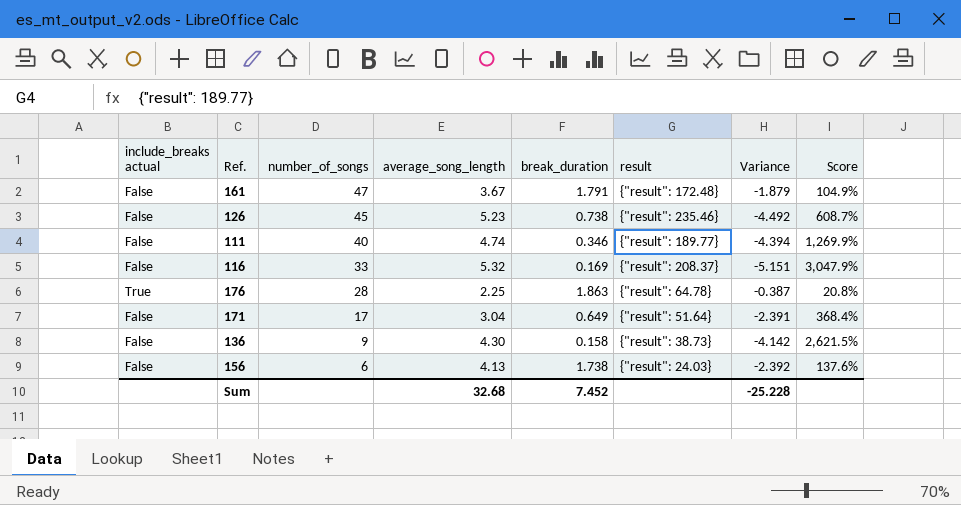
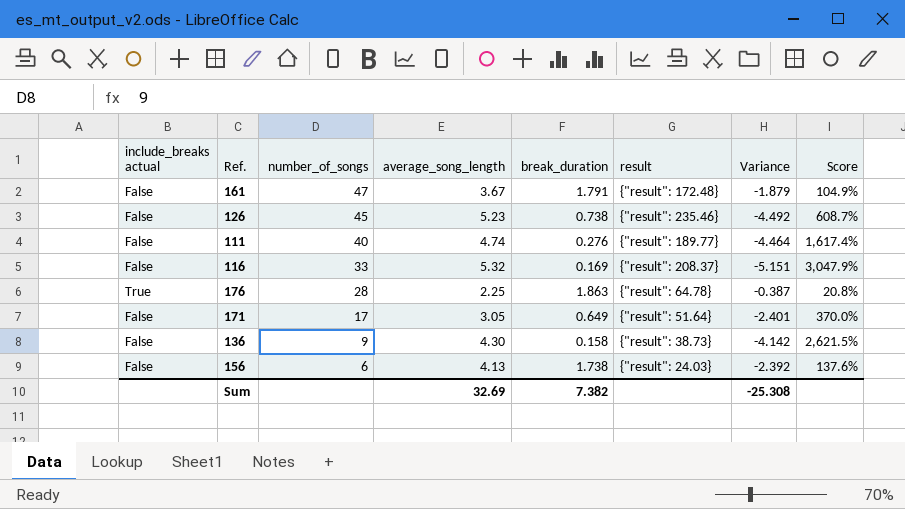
111 | break_duration: 0.346 -> 0.276
111 | Variance: -4.394 -> -4.464
111 | Score: 1,269.9% -> 1,617.4%
171 | average_song_length: 3.04 -> 3.05
171 | Variance: -2.391 -> -2.401
171 | Score: 368.4% -> 370.0%
Sum | average_song_length: 32.68 -> 32.69
Sum | break_duration: 7.452 -> 7.382
Sum | Variance: -25.228 -> -25.308

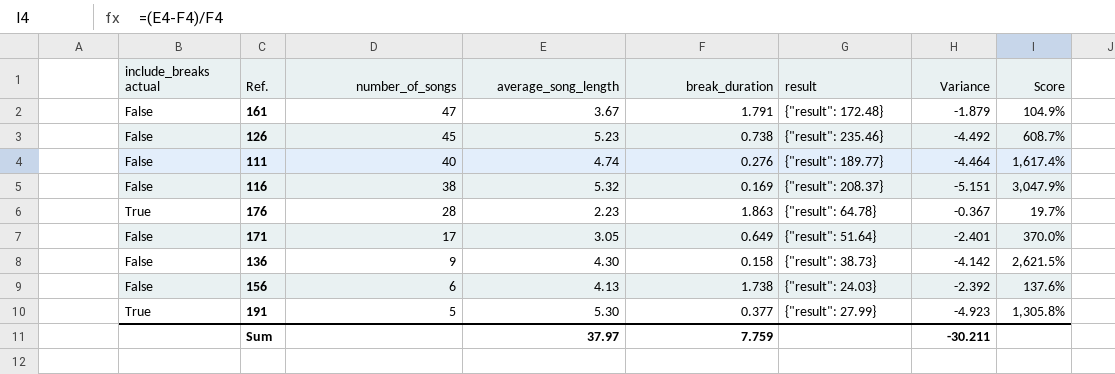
116 | number_of_songs: 33 -> 38
176 | average_song_length: 2.25 -> 2.23
176 | Variance: -0.387 -> -0.367
176 | Score: 20.8% -> 19.7%
row 191: none -> True | 5 | 5.30 | 0.377 | {"result": 27.99} | -4.923 | 1,305.8%
Sum | average_song_length: 32.69 -> 37.97
Sum | break_duration: 7.382 -> 7.759
Sum | Variance: -25.308 -> -30.211

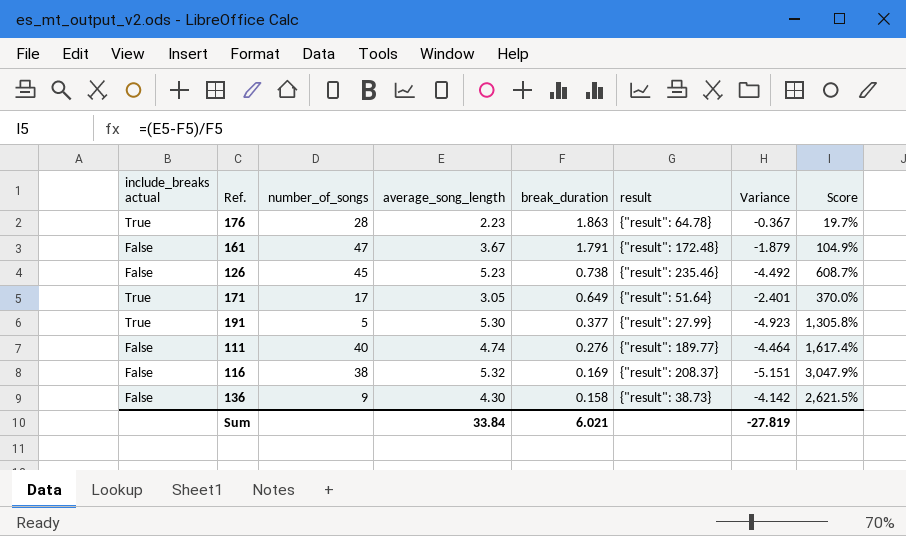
row order: number_of_songs descending -> break_duration descending
row 156: False | 6 | 4.13 | 1.738 | {"result": 24.03} | -2.392 | 137.6% -> none
171 | include_breaks actual: False -> True
Sum | average_song_length: 37.97 -> 33.84
Sum | break_duration: 7.759 -> 6.021
Sum | Variance: -30.211 -> -27.819

